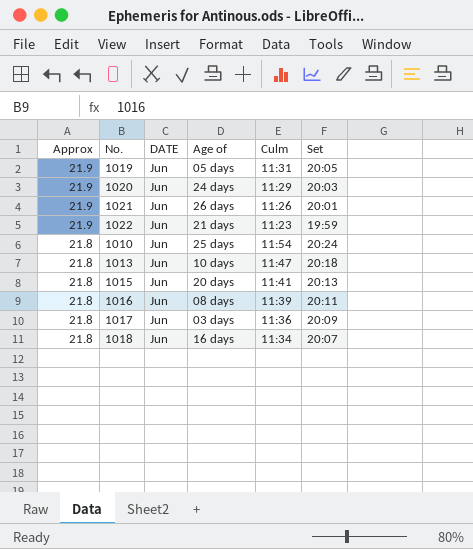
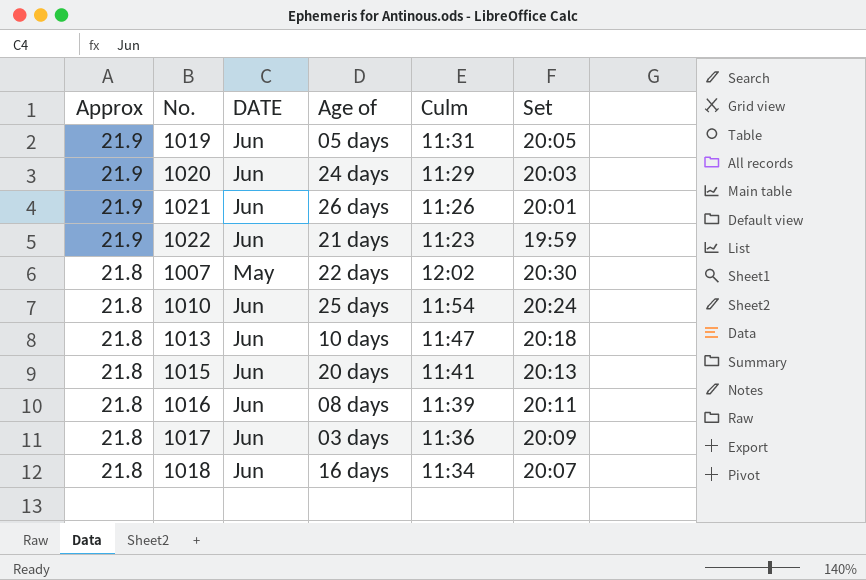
row 1007: none -> 21.8 | May | 22 days | 12:02 | 20:30

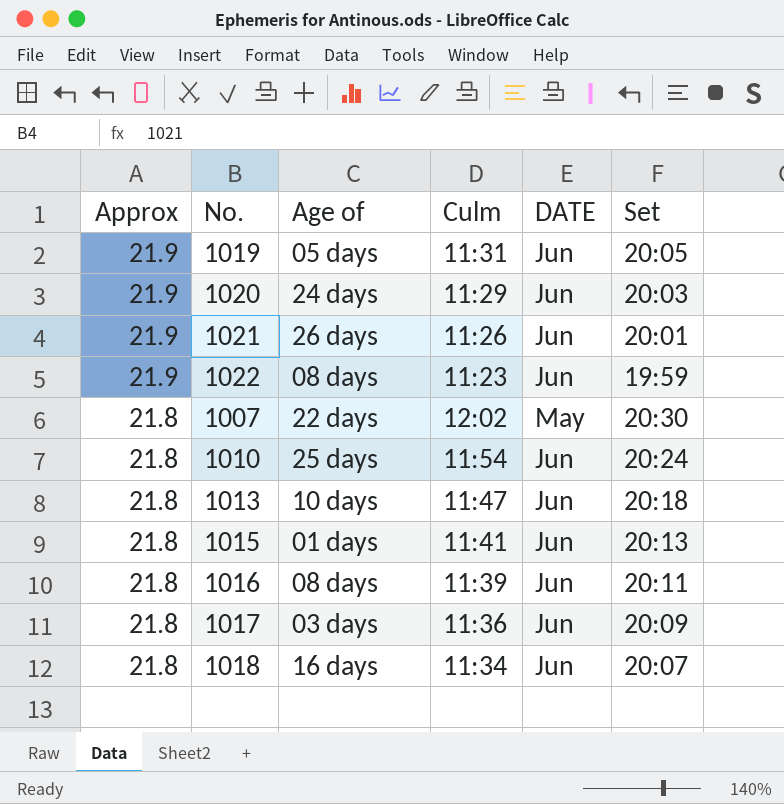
column DATE | position: 3 -> 5
1022 | Age of: 21 days -> 08 days
1015 | Age of: 20 days -> 01 days

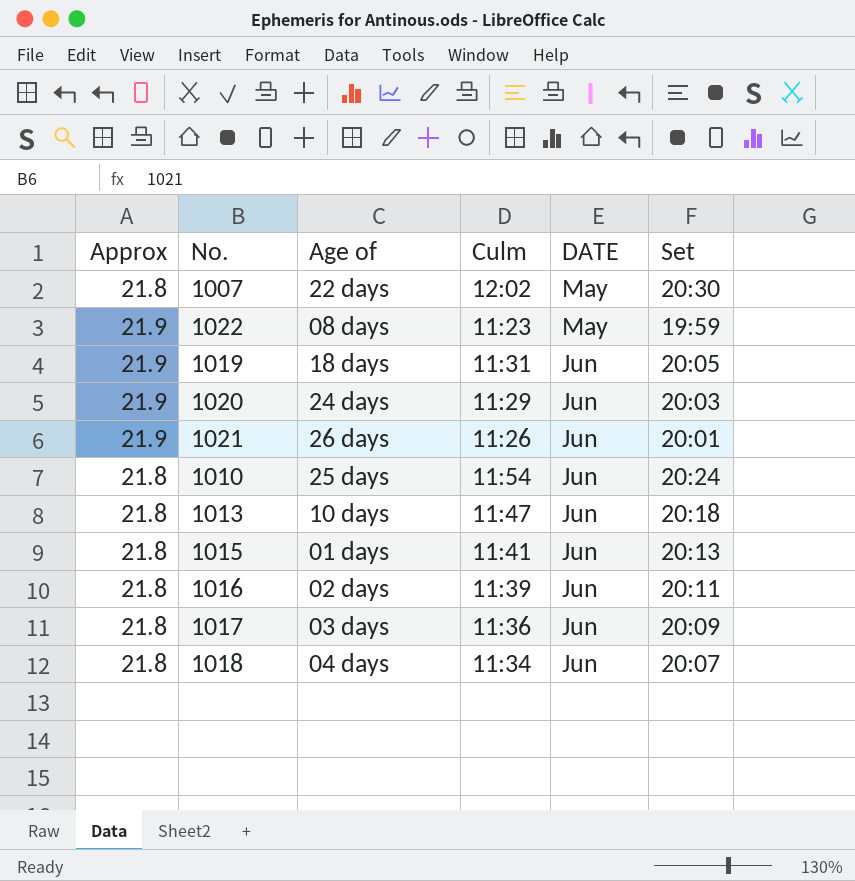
row order: Approx descending -> DATE ascending
1022 | DATE: Jun -> May
1019 | Age of: 05 days -> 18 days
1016 | Age of: 08 days -> 02 days
1018 | Age of: 16 days -> 04 days

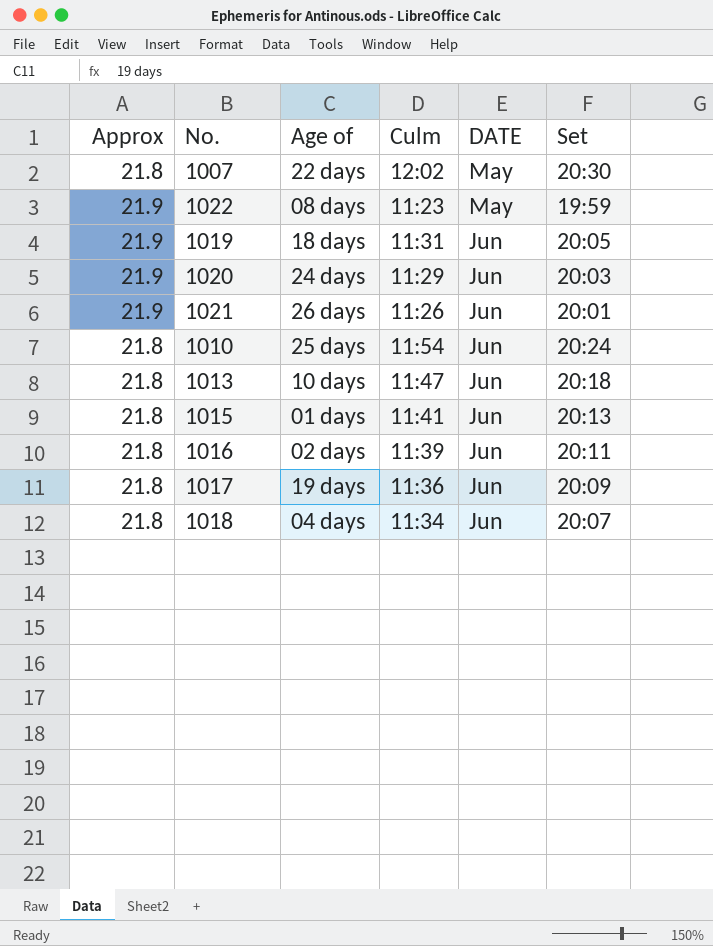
1017 | Age of: 03 days -> 19 days

